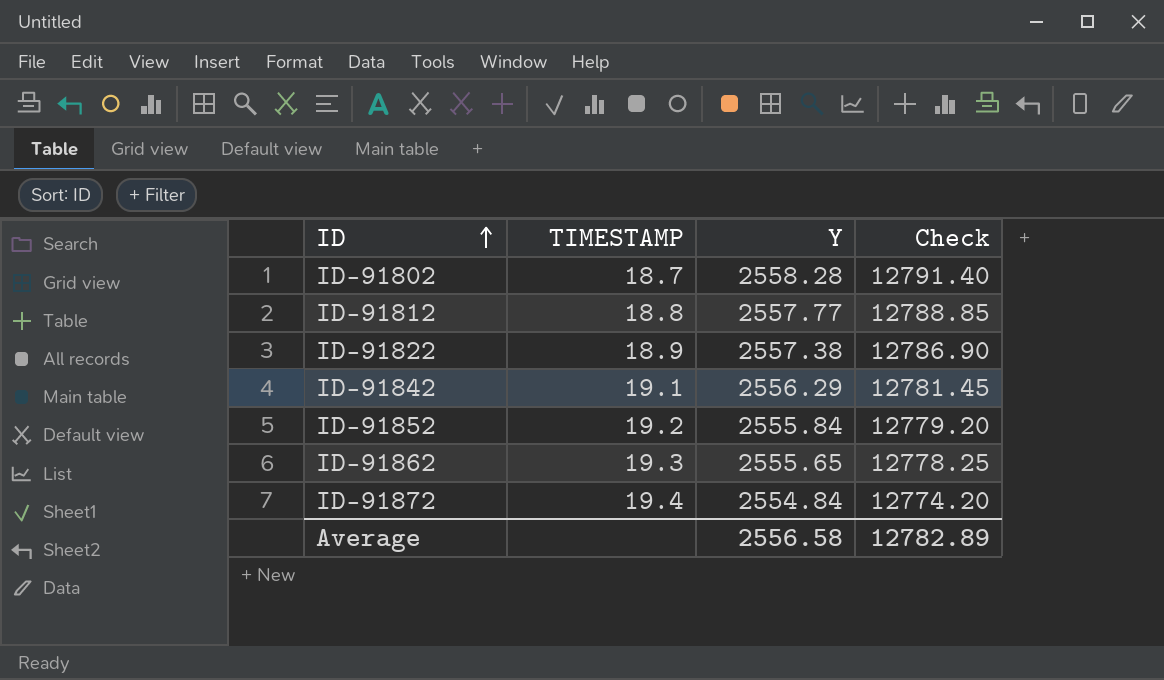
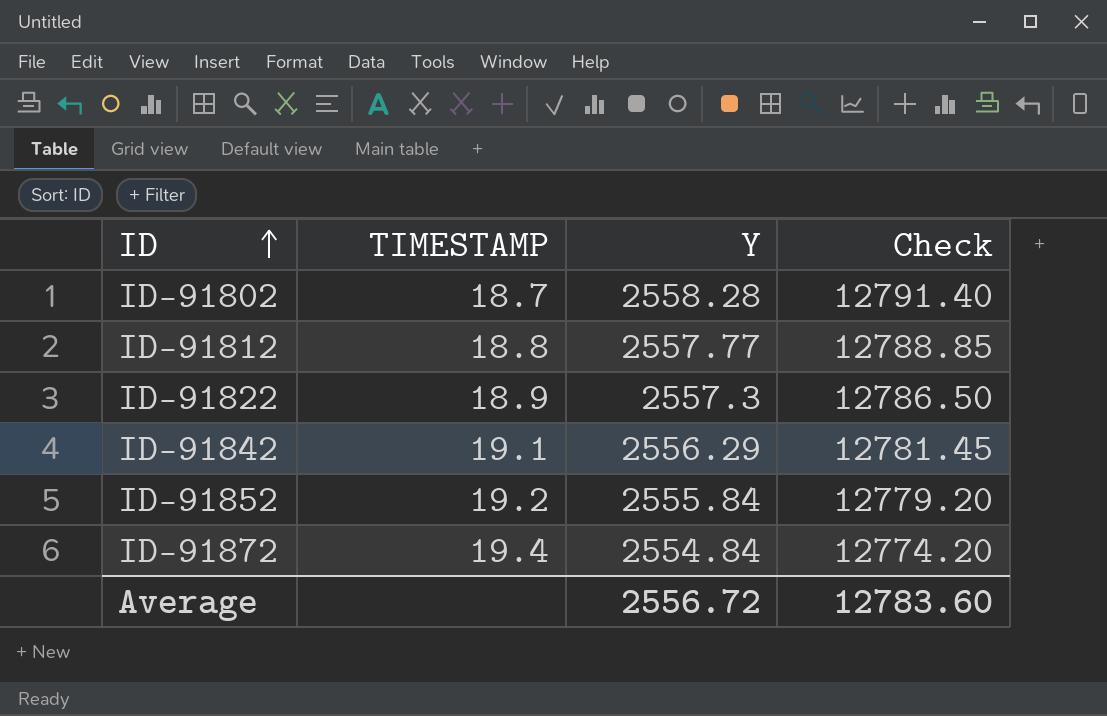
row ID-91862: 19.3 | 2555.65 | 12778.25 -> none
ID-91822 | Y: 2557.38 -> 2557.3
ID-91822 | Check: 12786.90 -> 12786.50
Average | Y: 2556.58 -> 2556.72
Average | Check: 12782.89 -> 12783.60

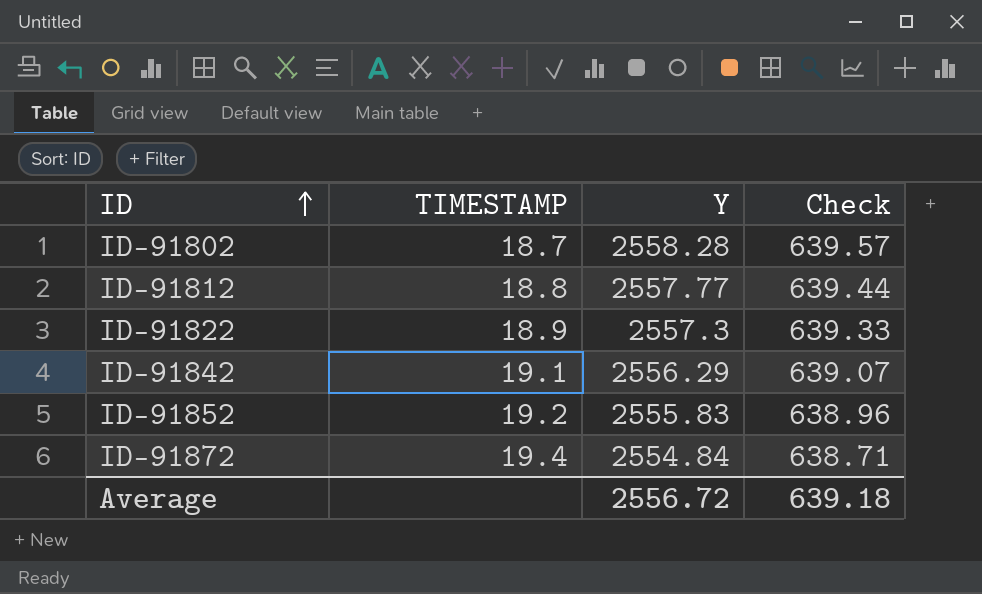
column Check | formula: [Y] * 5 -> [Y] * 0.25
ID-91852 | Y: 2555.84 -> 2555.83
Average | Check: 12783.60 -> 639.18

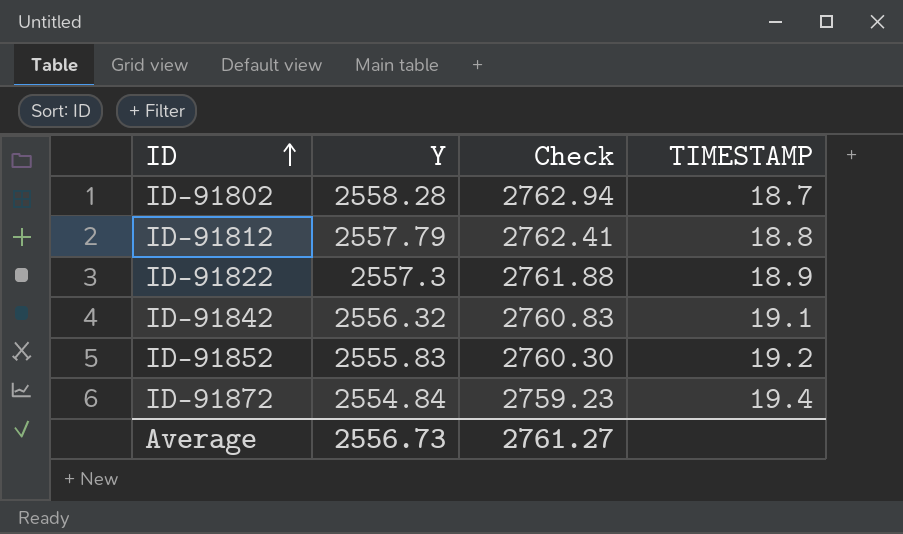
column Check | formula: [Y] * 0.25 -> [Y] * 1.08
column TIMESTAMP | position: 2 -> 4
ID-91812 | Y: 2557.77 -> 2557.79
ID-91842 | Y: 2556.29 -> 2556.32
Average | Y: 2556.72 -> 2556.73
Average | Check: 639.18 -> 2761.27

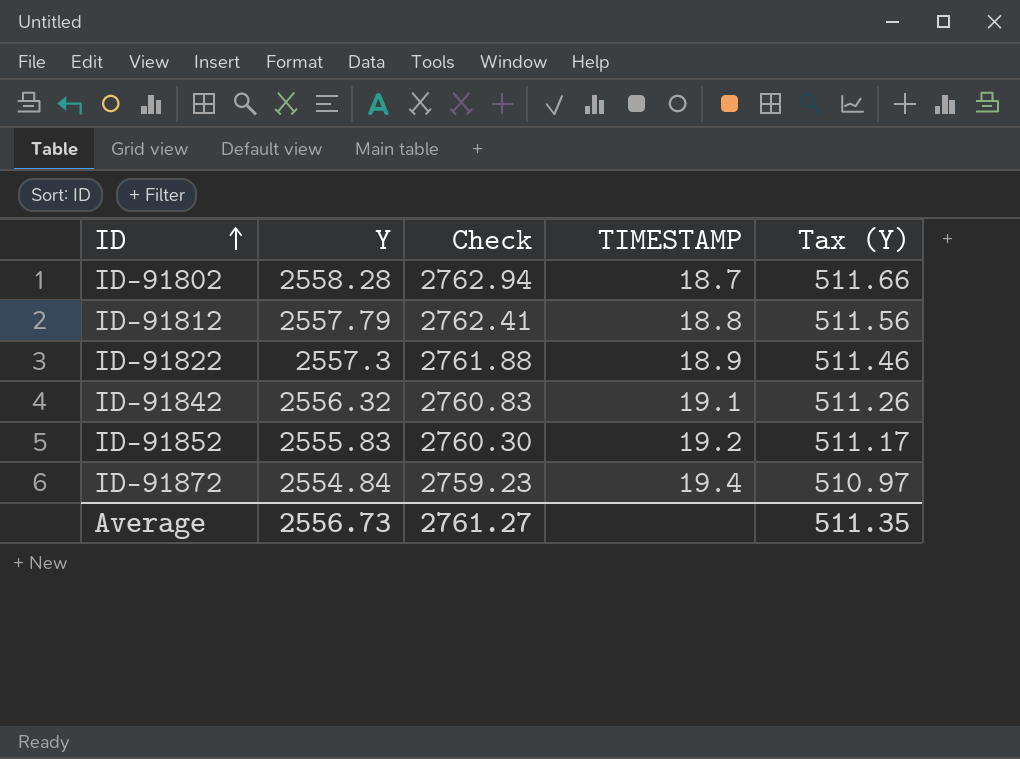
column Tax (Y) | formula: none -> [Y] * 0.2

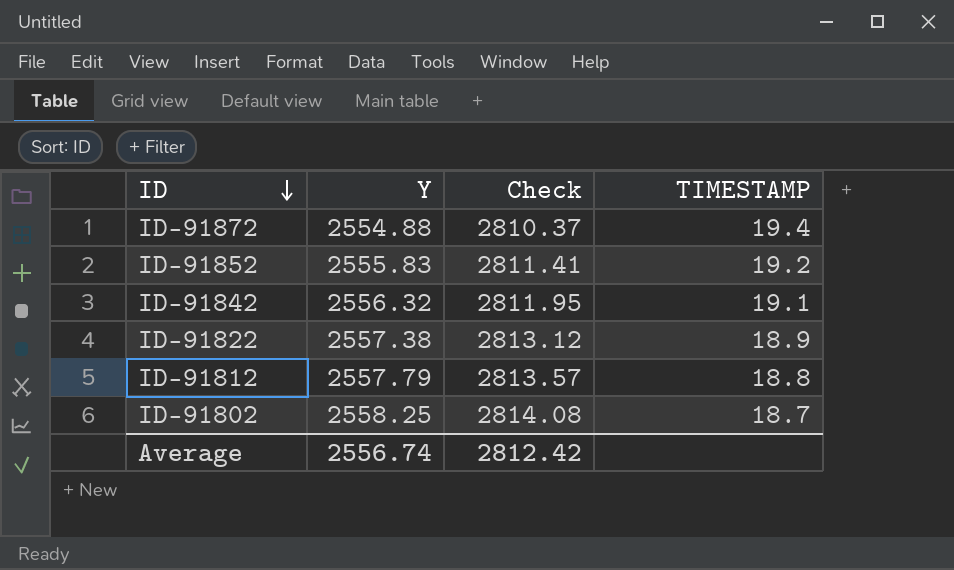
row order: ID ascending -> ID descending
column Tax (Y) | formula: [Y] * 0.2 -> none
column Check | formula: [Y] * 1.08 -> [Y] * 1.1
ID-91872 | Y: 2554.84 -> 2554.88
ID-91822 | Y: 2557.3 -> 2557.38
ID-91802 | Y: 2558.28 -> 2558.25
Average | Y: 2556.73 -> 2556.74
Average | Check: 2761.27 -> 2812.42

